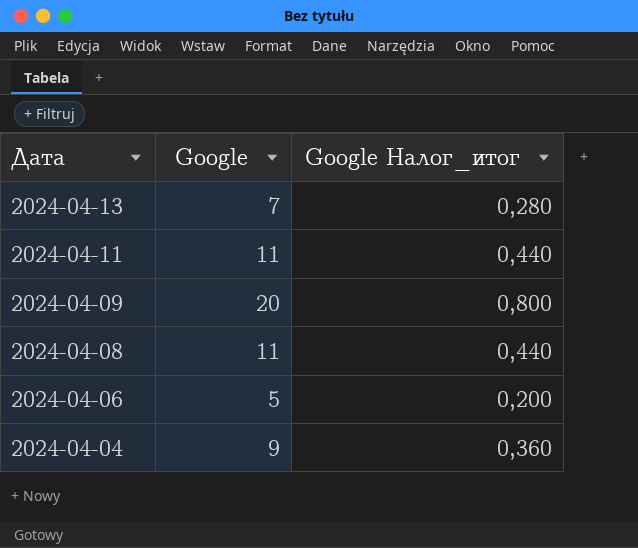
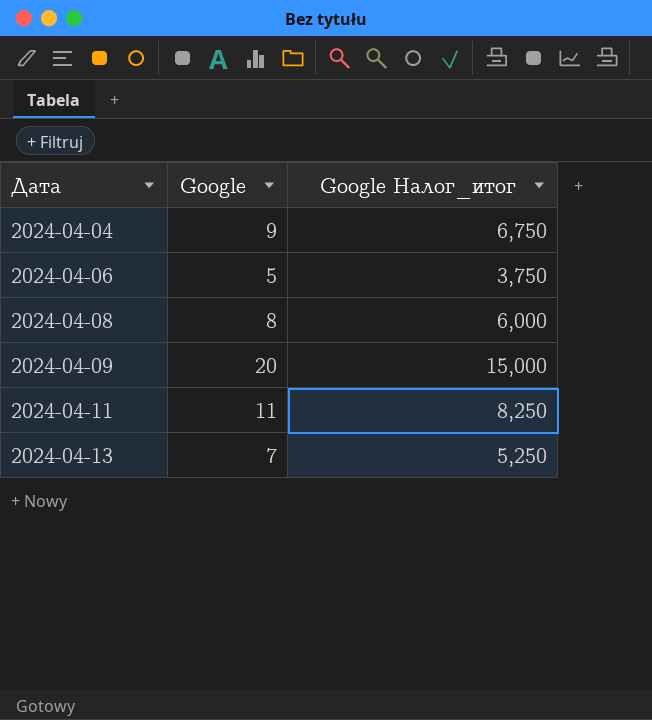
row order: Дата descending -> Дата ascending
column Google Налог_итог | formula: [Google] * 0,04 -> [Google] * 0,75
2024-04-08 | Google: 11 -> 8

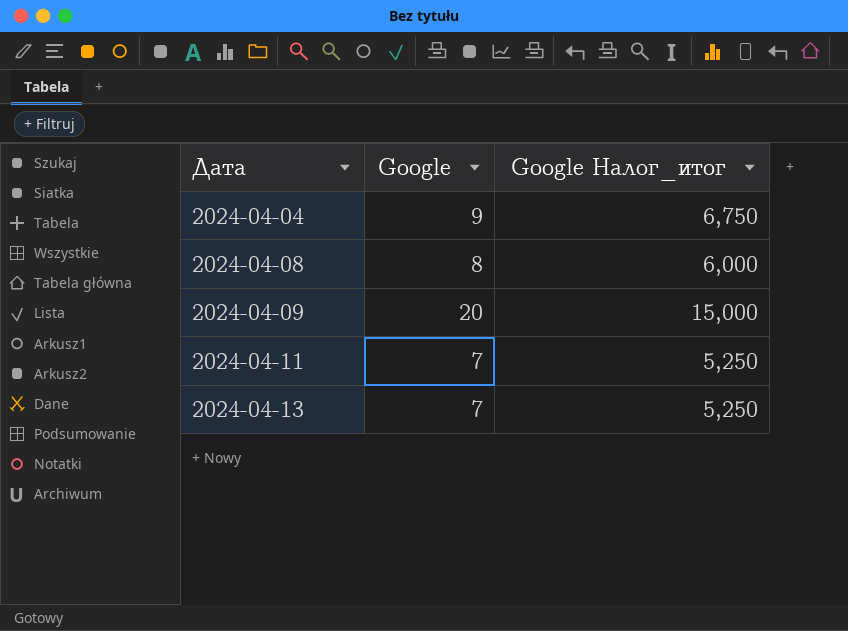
row 2024-04-06: 5 | 3,750 -> none
2024-04-11 | Google: 11 -> 7
2024-04-11 | Google Налог_итог: 8,250 -> 5,250

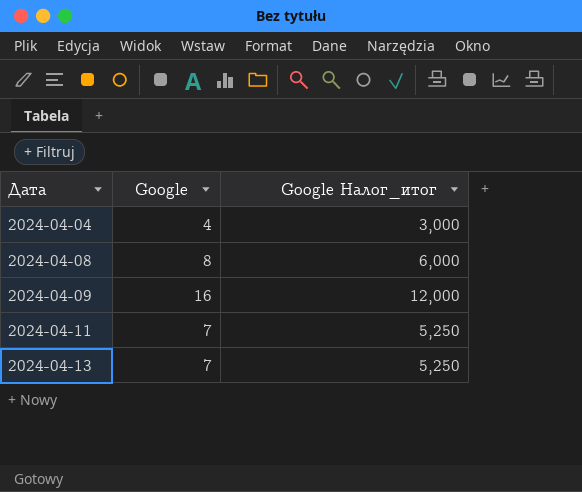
2024-04-04 | Google: 9 -> 4
2024-04-04 | Google Налог_итог: 6,750 -> 3,000
2024-04-09 | Google: 20 -> 16
2024-04-09 | Google Налог_итог: 15,000 -> 12,000

